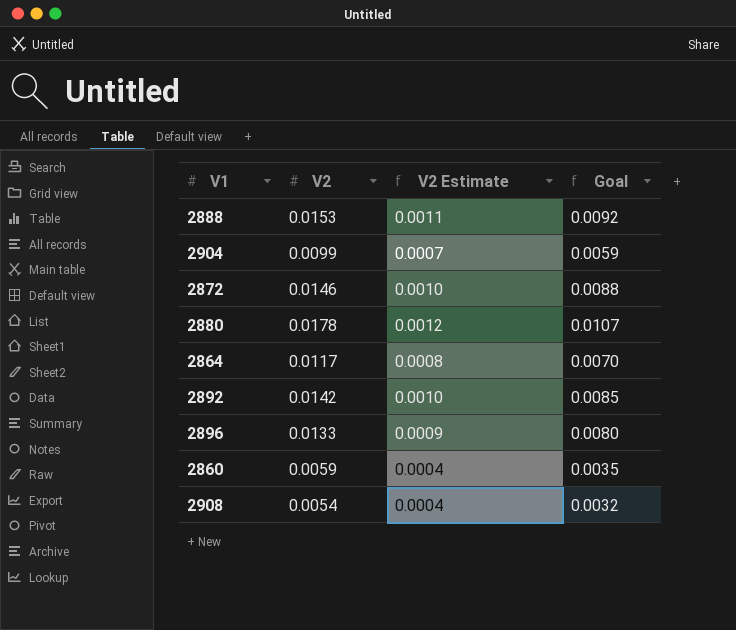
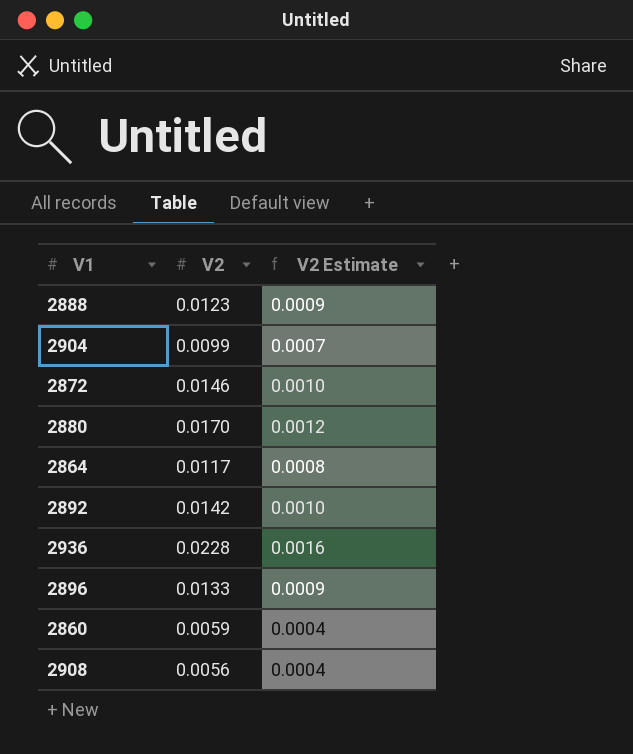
column Goal | formula: [V2] * 0.6 -> none
2888 | V2: 0.0153 -> 0.0123
2888 | V2 Estimate: 0.0011 -> 0.0009
2880 | V2: 0.0178 -> 0.0170
row 2936: none -> 0.0228 | 0.0016
2908 | V2: 0.0054 -> 0.0056

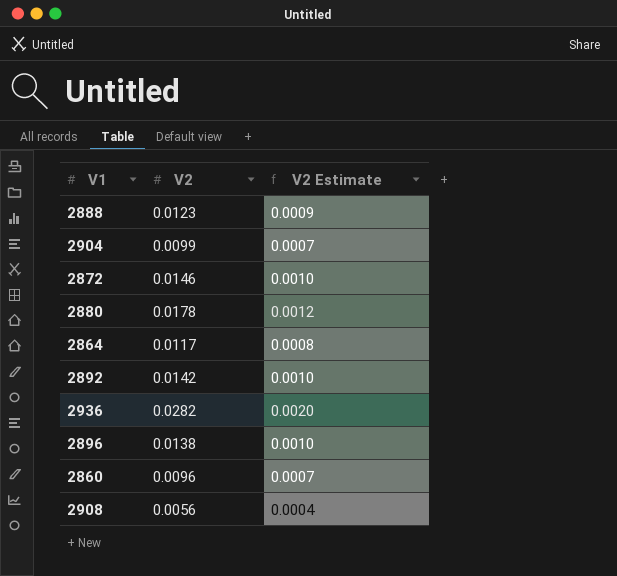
2880 | V2: 0.0170 -> 0.0178
2936 | V2: 0.0228 -> 0.0282
2936 | V2 Estimate: 0.0016 -> 0.0020
2896 | V2: 0.0133 -> 0.0138
2896 | V2 Estimate: 0.0009 -> 0.0010
2860 | V2: 0.0059 -> 0.0096
2860 | V2 Estimate: 0.0004 -> 0.0007

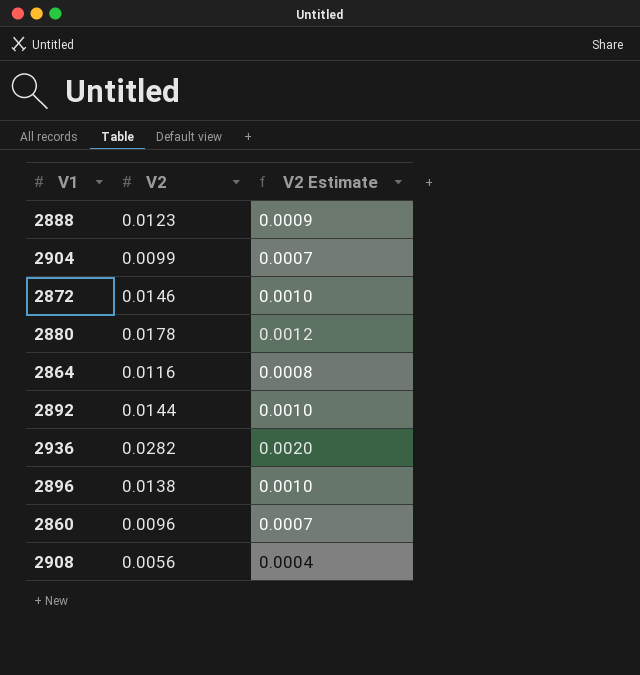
2864 | V2: 0.0117 -> 0.0116
2892 | V2: 0.0142 -> 0.0144

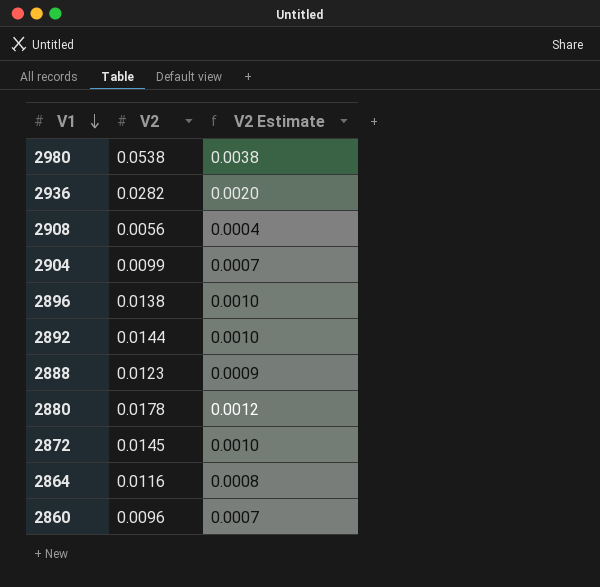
row order: none -> V1 descending
row 2980: none -> 0.0538 | 0.0038
2872 | V2: 0.0146 -> 0.0145

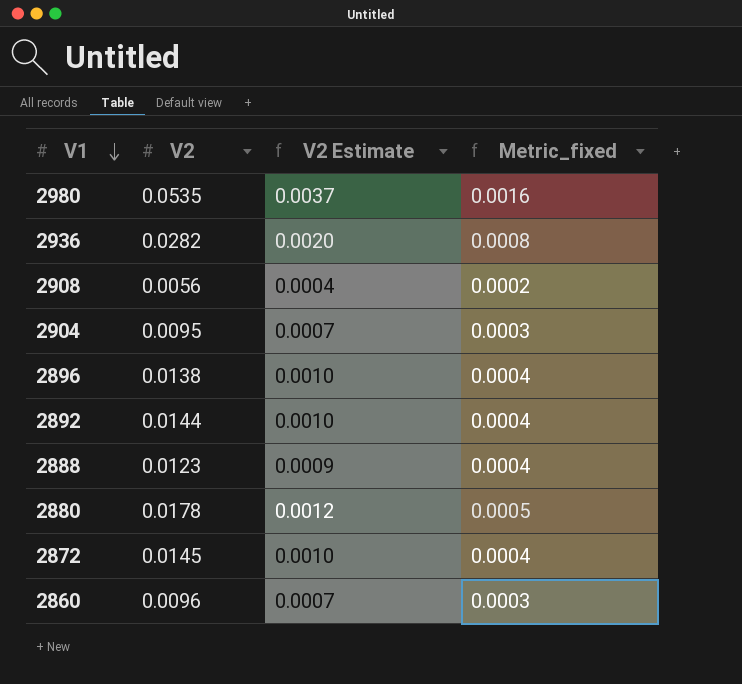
column Metric_fixed | formula: none -> [V2] * 0.03
row 2864: 0.0116 | 0.0008 -> none
2980 | V2: 0.0538 -> 0.0535
2980 | V2 Estimate: 0.0038 -> 0.0037
2904 | V2: 0.0099 -> 0.0095

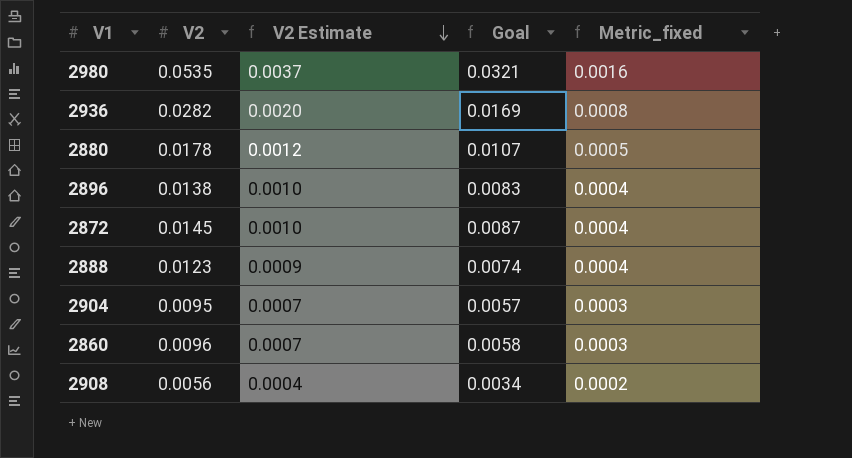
row order: V1 descending -> V2 Estimate descending
column Goal | formula: none -> [V2] * 0.6
row 2892: 0.0144 | 0.0010 | 0.0004 -> none

